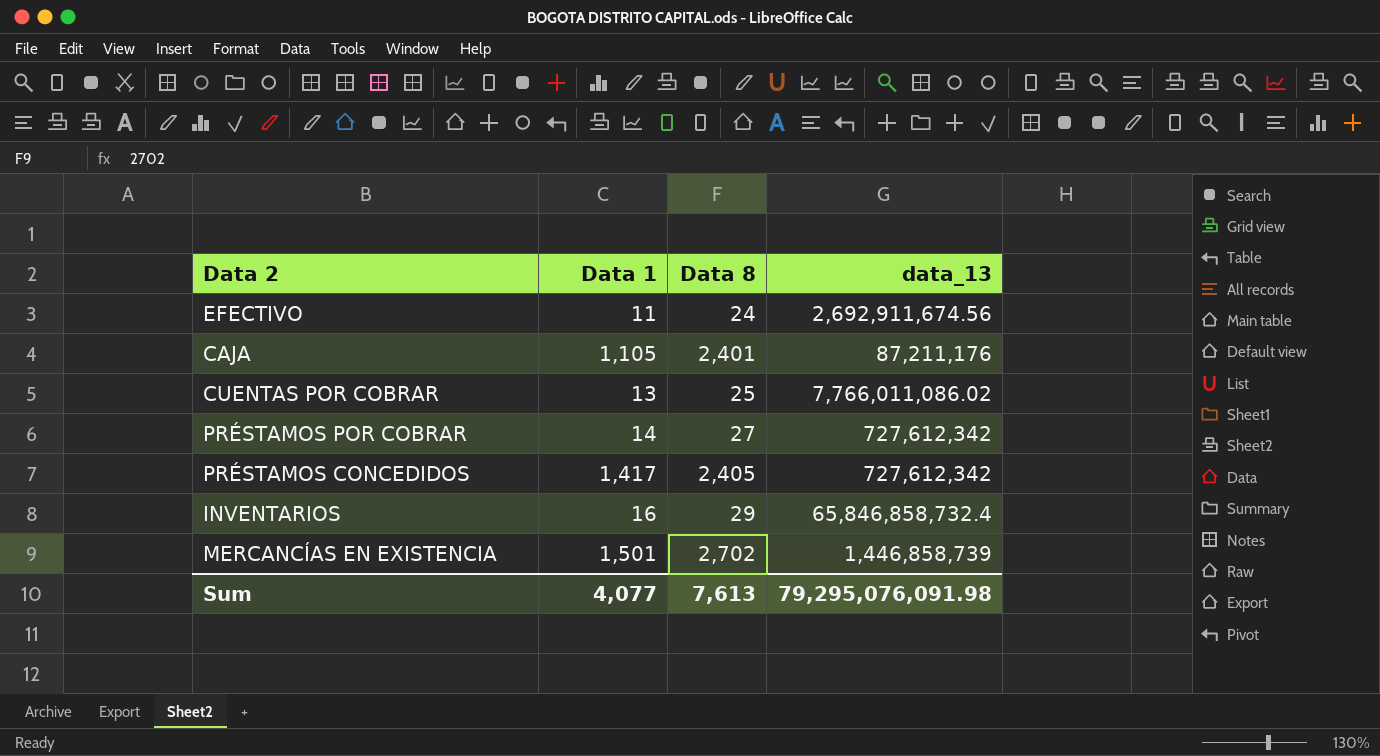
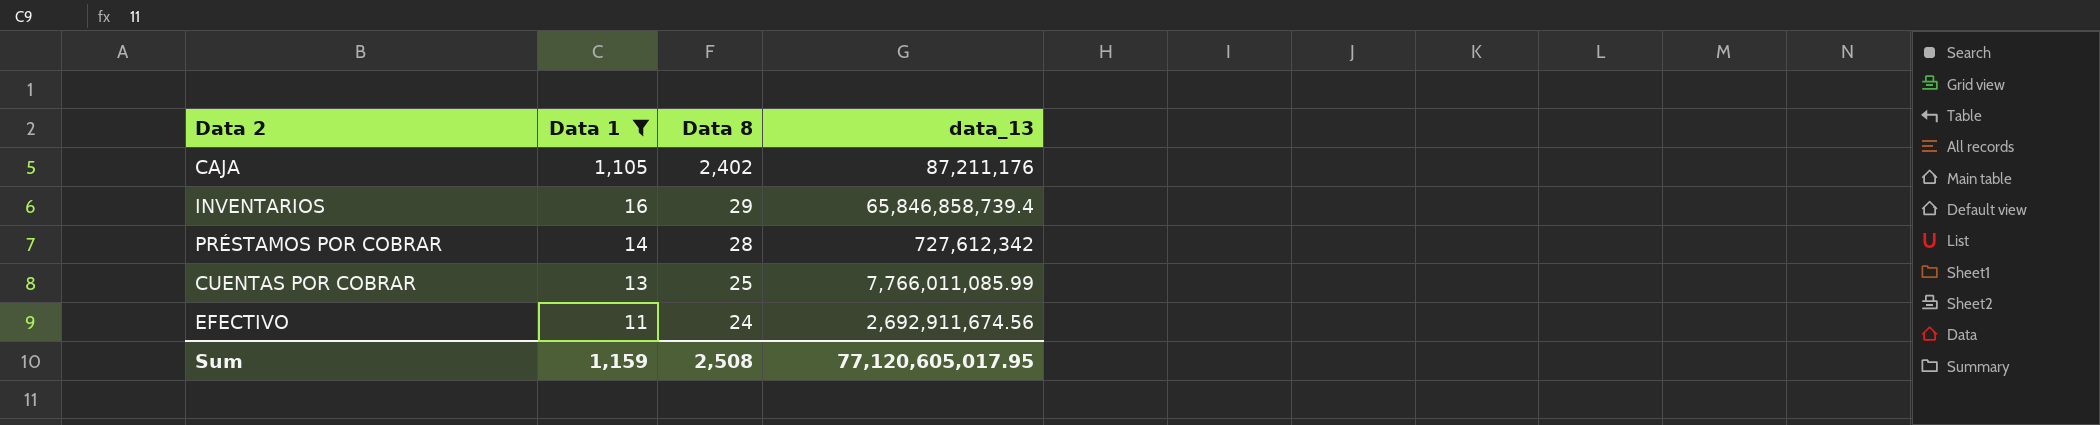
filter: none -> Data 1 <= 1,105
row order: none -> Data 1 descending
CAJA | Data 8: 2,401 -> 2,402
INVENTARIOS | data_13: 65,846,858,732.4 -> 65,846,858,739.4
PRÉSTAMOS POR COBRAR | Data 8: 27 -> 28
CUENTAS POR COBRAR | data_13: 7,766,011,086.02 -> 7,766,011,085.99
Sum | Data 1: 4,077 -> 1,159
Sum | Data 8: 7,613 -> 2,508
Sum | data_13: 79,295,076,091.98 -> 77,120,605,017.95

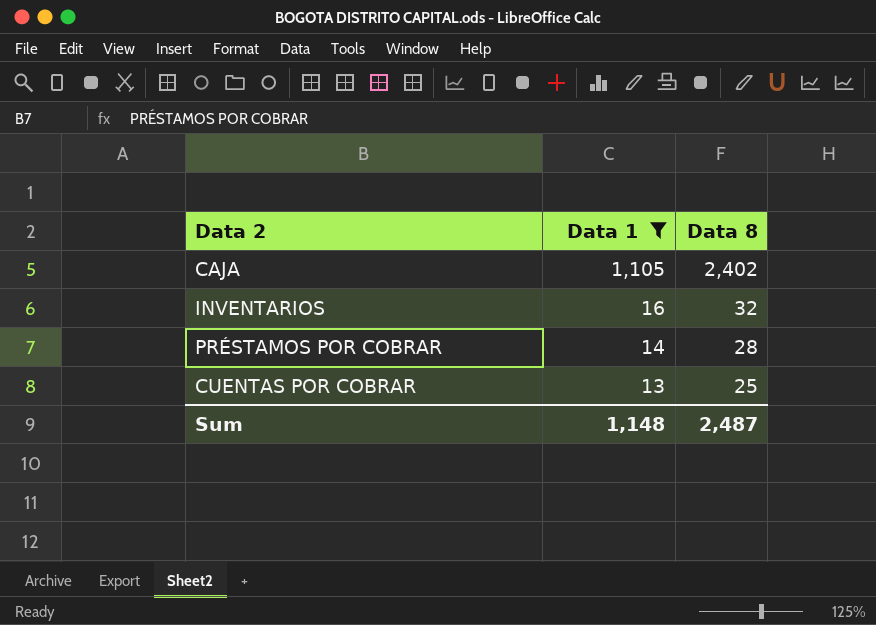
column data_13 | position: 4 -> none
row EFECTIVO: 11 | 24 | 2,692,911,674.56 -> none
INVENTARIOS | Data 8: 29 -> 32
Sum | Data 1: 1,159 -> 1,148
Sum | Data 8: 2,508 -> 2,487

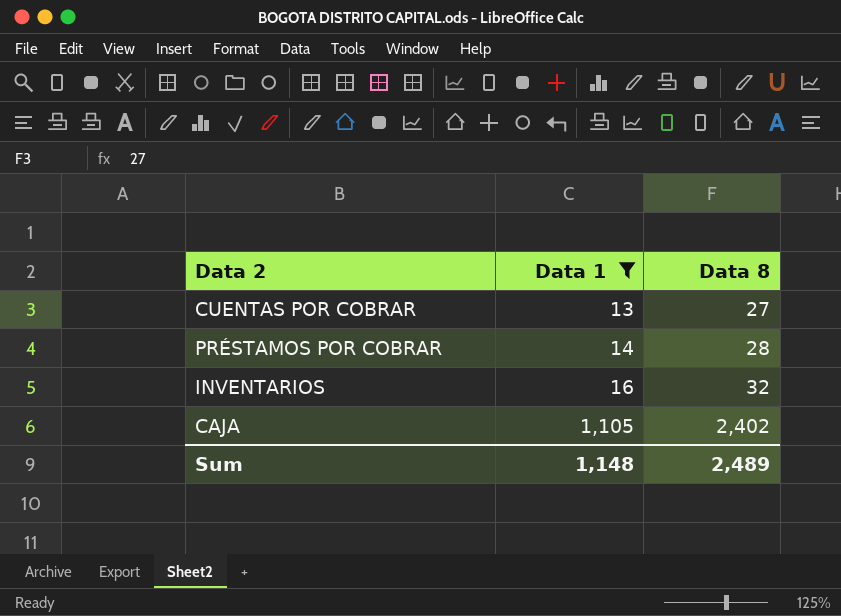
row order: Data 1 descending -> Data 1 ascending
CUENTAS POR COBRAR | Data 8: 25 -> 27
Sum | Data 8: 2,487 -> 2,489

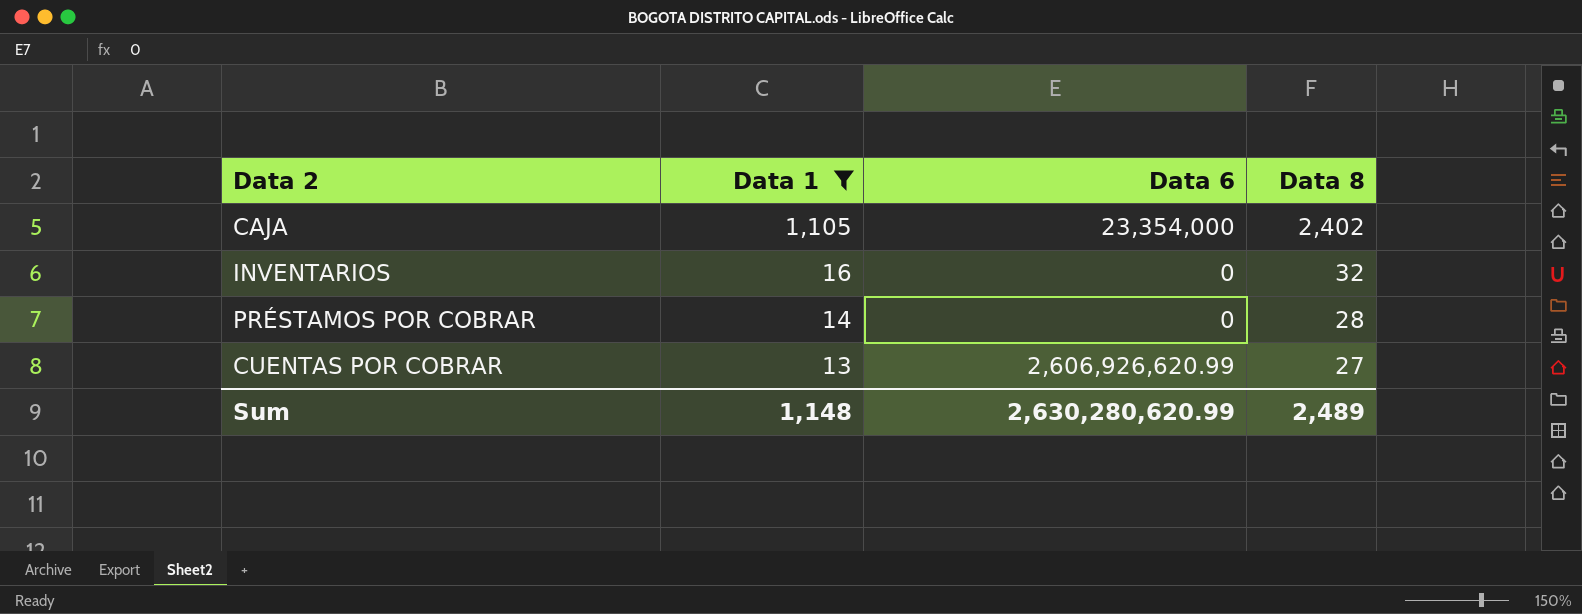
row order: Data 1 ascending -> Data 1 descending
column Data 6 | position: none -> 3

